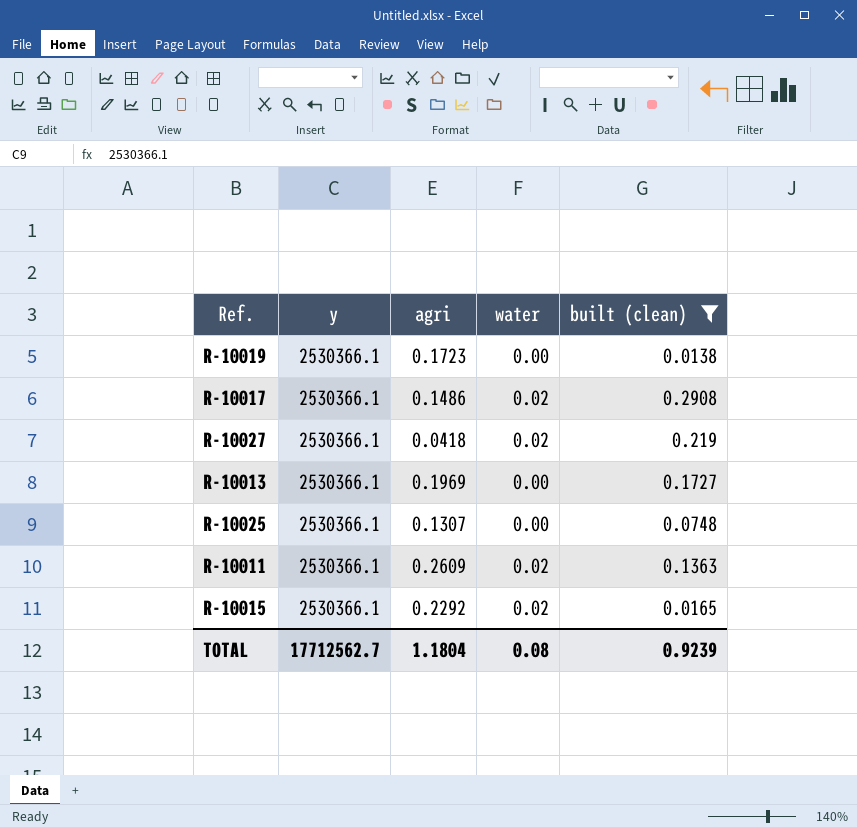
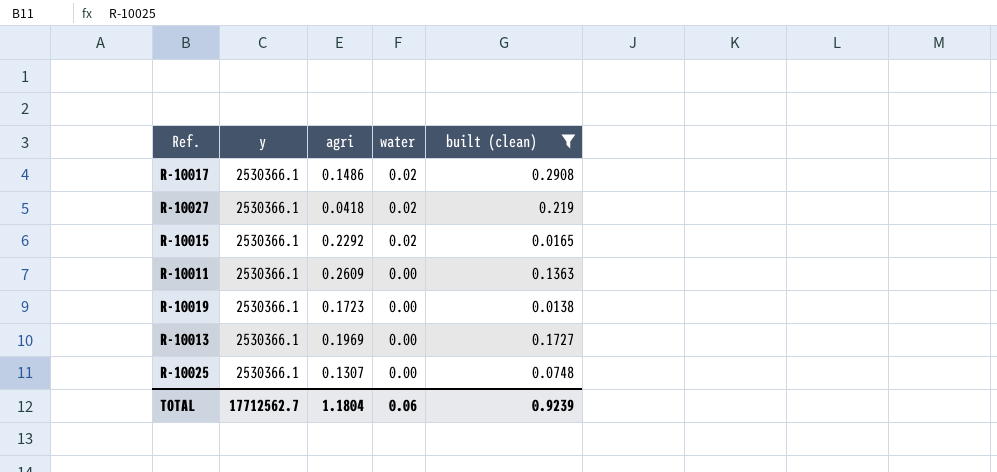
row order: none -> water descending
R-10011 | water: 0.02 -> 0.00
TOTAL | water: 0.08 -> 0.06

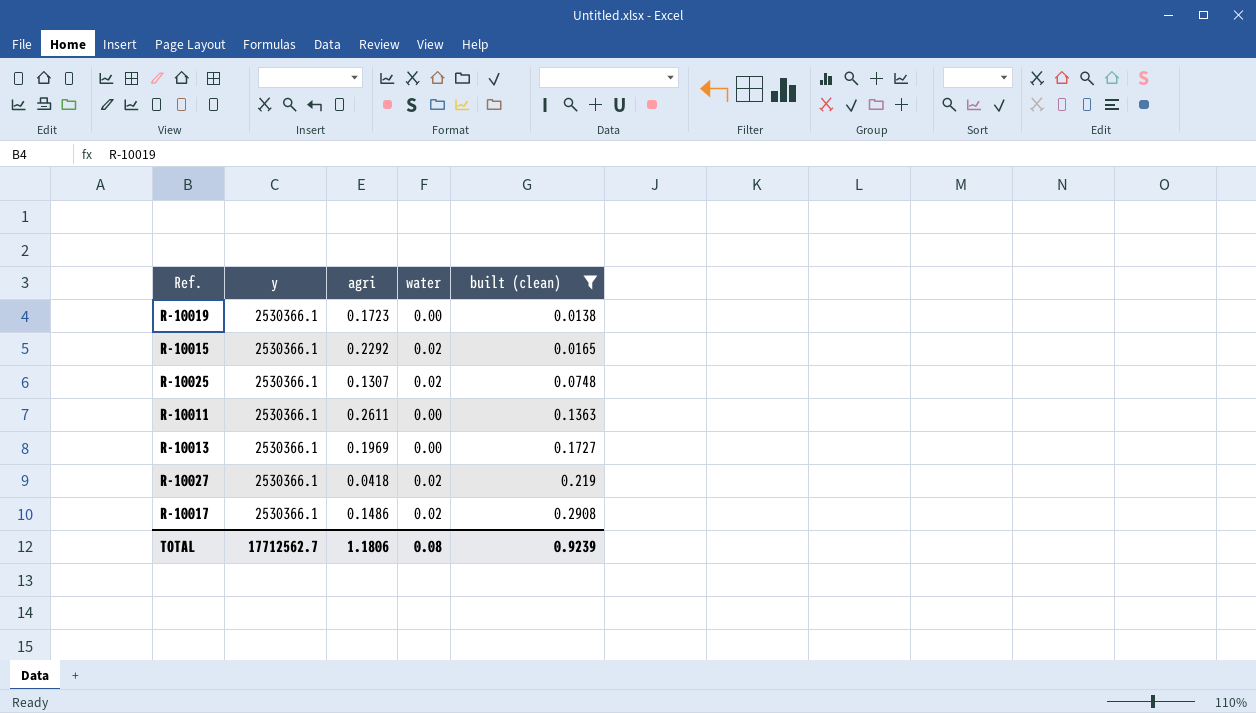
row order: water descending -> built (clean) ascending
R-10025 | water: 0.00 -> 0.02
R-10011 | agri: 0.2609 -> 0.2611
TOTAL | agri: 1.1804 -> 1.1806
TOTAL | water: 0.06 -> 0.08

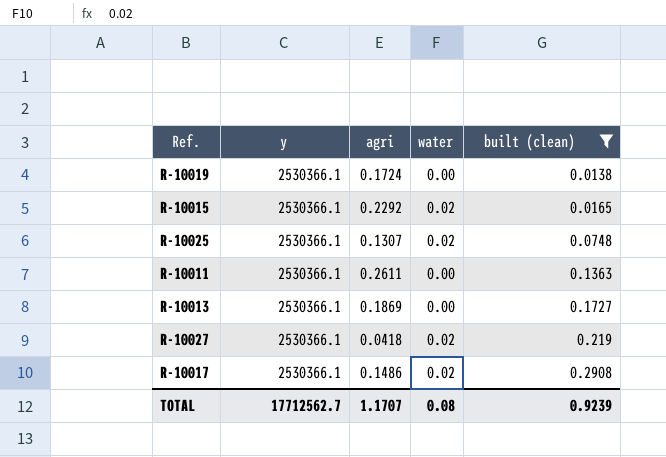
R-10019 | agri: 0.1723 -> 0.1724
R-10013 | agri: 0.1969 -> 0.1869
TOTAL | agri: 1.1806 -> 1.1707

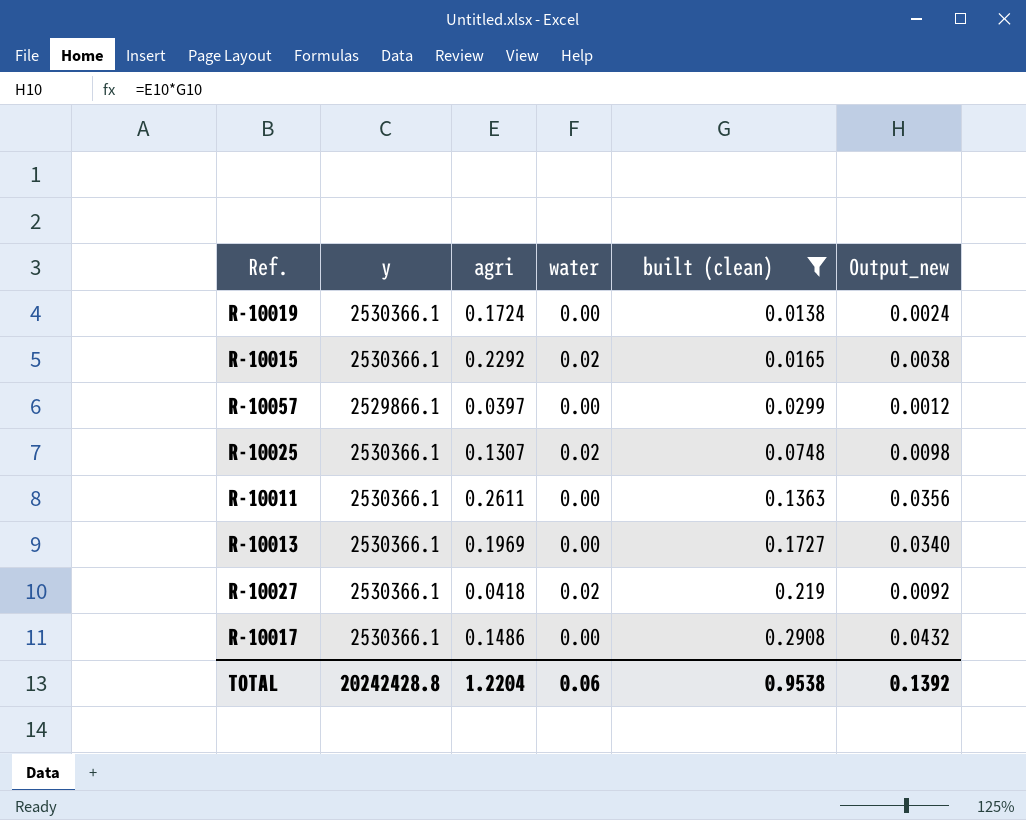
column Output_new | formula: none -> [agri] * [built (clean)]
row R-10057: none -> 2529866.1 | 0.0397 | 0.00 | 0.0299 | 0.0012
R-10013 | agri: 0.1869 -> 0.1969
R-10017 | water: 0.02 -> 0.00
TOTAL | y: 17712562.7 -> 20242428.8
TOTAL | agri: 1.1707 -> 1.2204
TOTAL | water: 0.08 -> 0.06
TOTAL | built (clean): 0.9239 -> 0.9538

